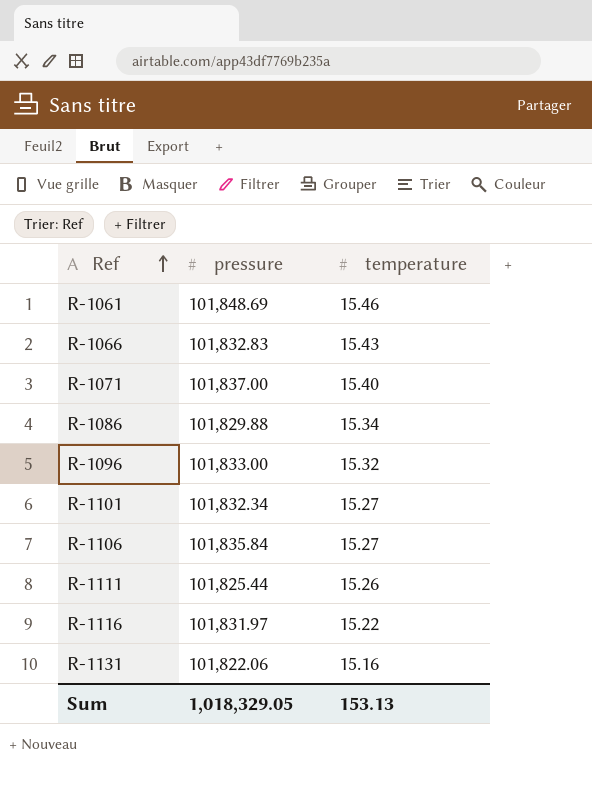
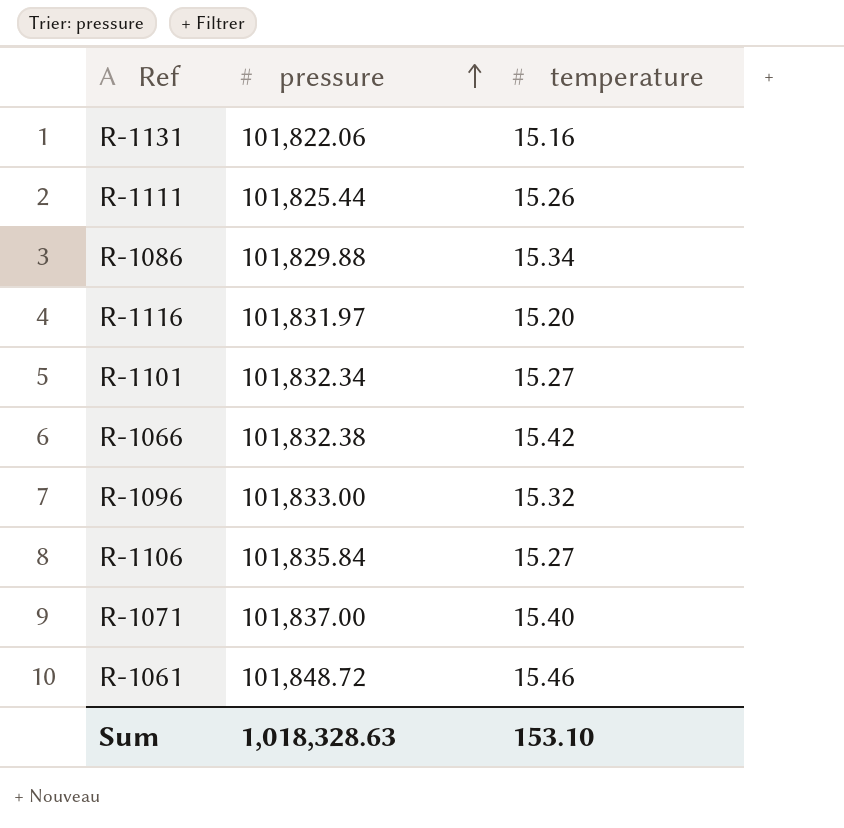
row order: Ref ascending -> pressure ascending
R-1116 | temperature: 15.22 -> 15.20
R-1066 | pressure: 101,832.83 -> 101,832.38
R-1066 | temperature: 15.43 -> 15.42
R-1061 | pressure: 101,848.69 -> 101,848.72
Sum | pressure: 1,018,329.05 -> 1,018,328.63
Sum | temperature: 153.13 -> 153.10

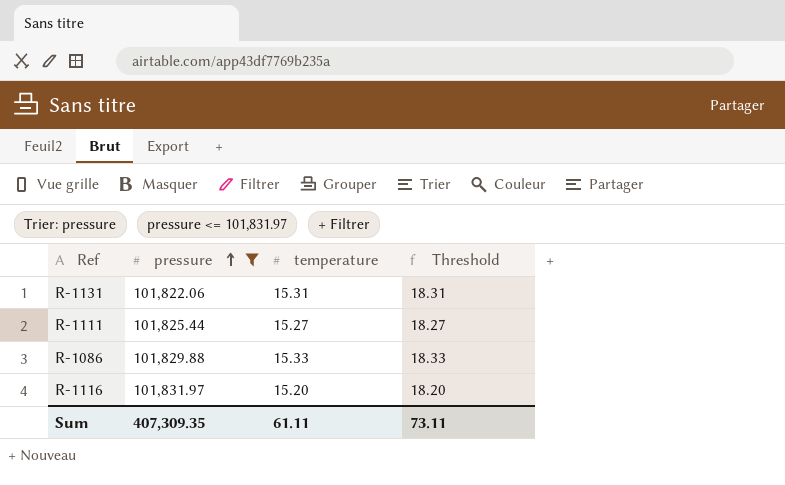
filter: none -> pressure <= 101,831.97
column Threshold | formula: none -> [temperature] + 3
R-1131 | temperature: 15.16 -> 15.31
R-1111 | temperature: 15.26 -> 15.27
R-1086 | temperature: 15.34 -> 15.33
Sum | pressure: 1,018,328.63 -> 407,309.35
Sum | temperature: 153.10 -> 61.11

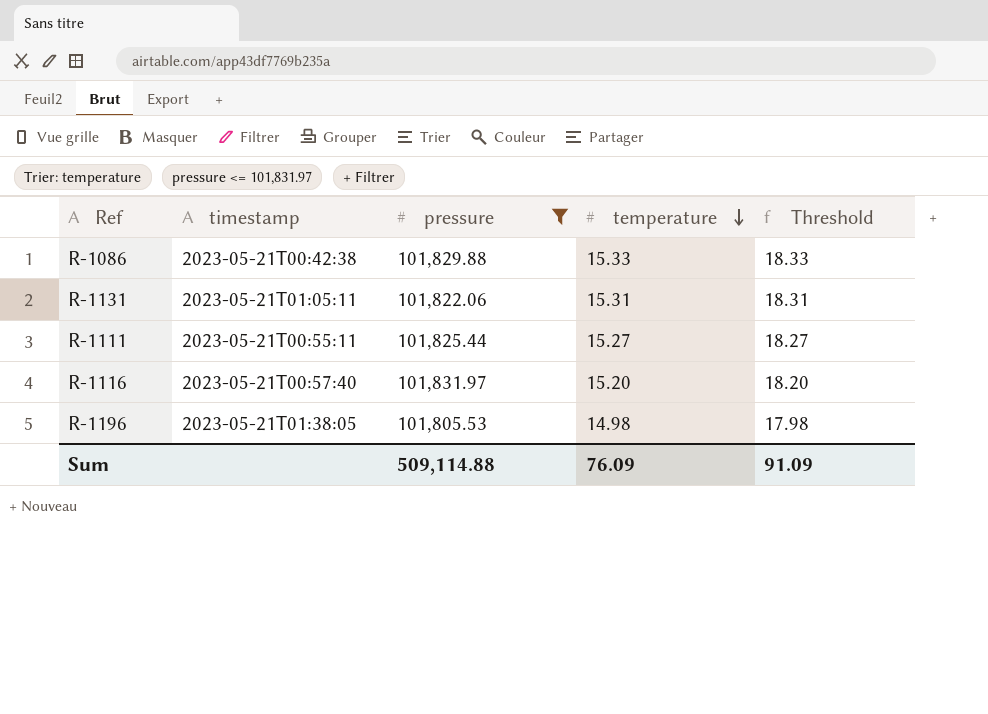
row order: pressure ascending -> temperature descending
column timestamp | position: none -> 2
row R-1196: none -> 2023-05-21T01:38:05 | 101,805.53 | 14.98 | 17.98
Sum | pressure: 407,309.35 -> 509,114.88
Sum | temperature: 61.11 -> 76.09
Sum | Threshold: 73.11 -> 91.09

